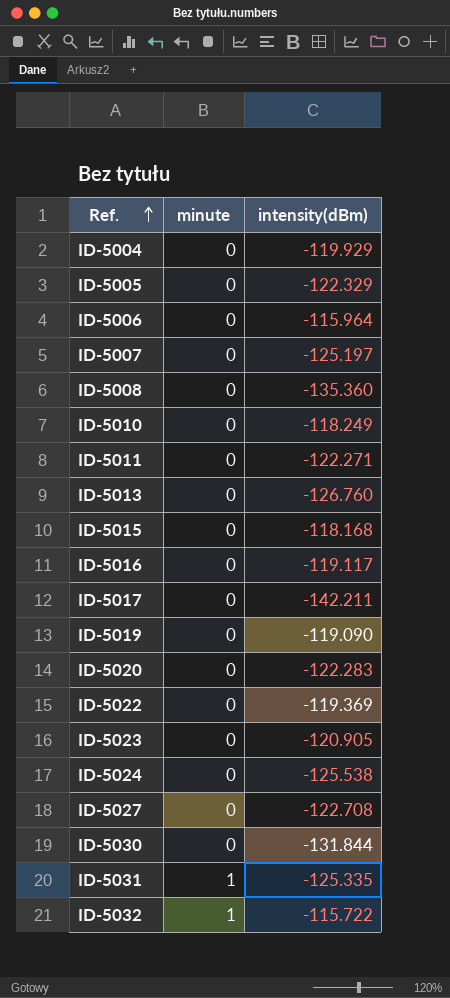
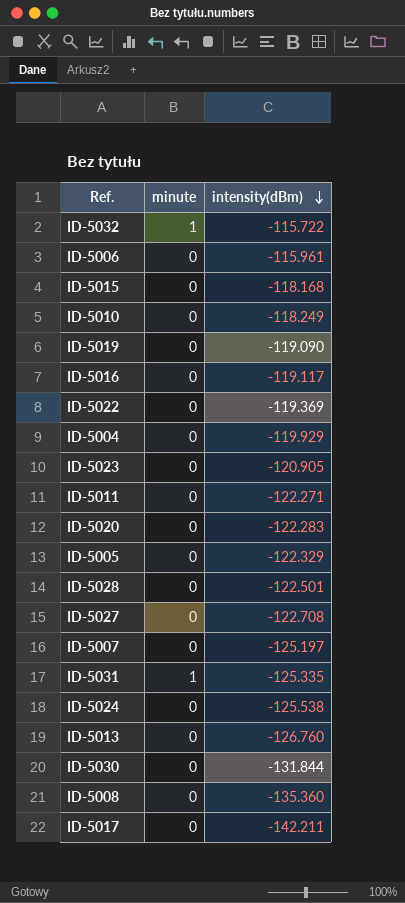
row order: Ref. ascending -> intensity(dBm) descending
ID-5006 | intensity(dBm): -115.964 -> -115.961
row ID-5028: none -> 0 | -122.501

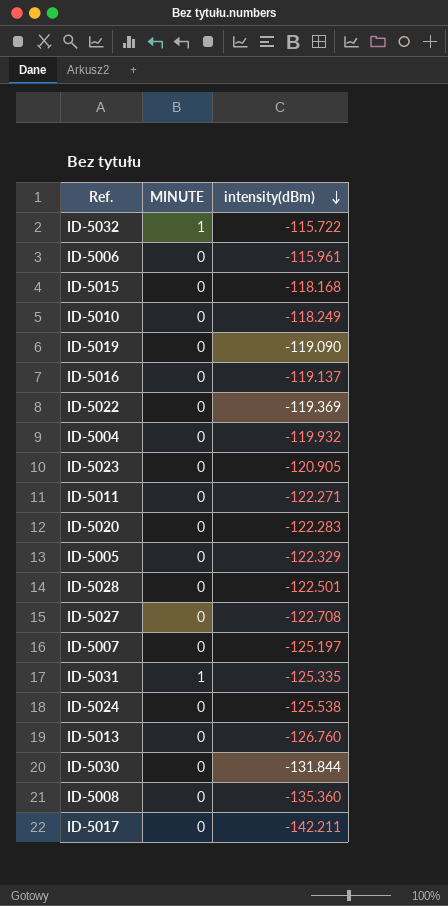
column name: minute -> MINUTE
ID-5016 | intensity(dBm): -119.117 -> -119.137
ID-5004 | intensity(dBm): -119.929 -> -119.932

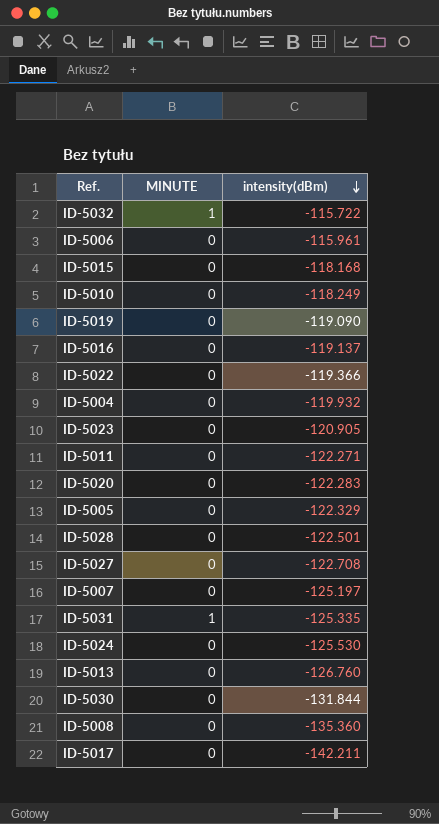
ID-5022 | intensity(dBm): -119.369 -> -119.366
ID-5024 | intensity(dBm): -125.538 -> -125.530

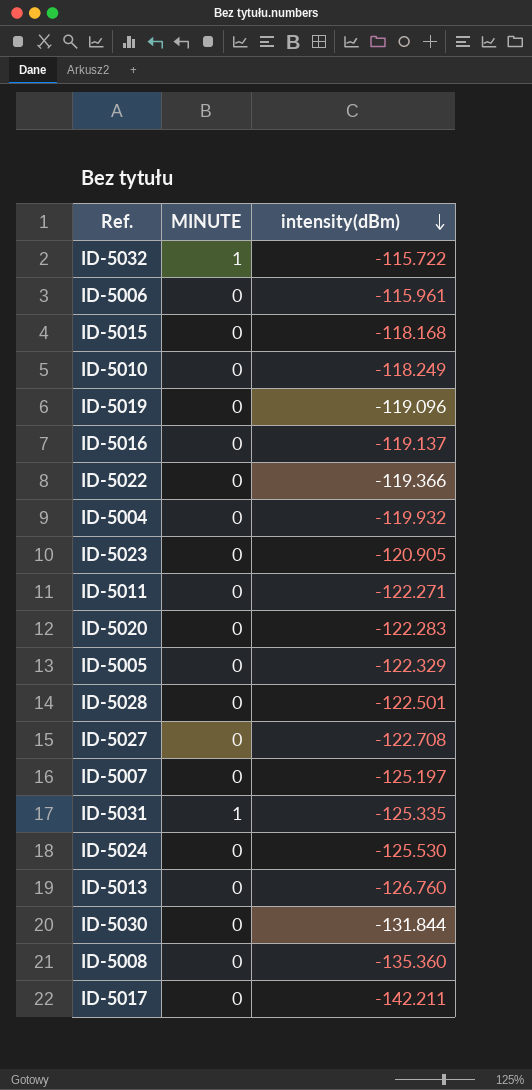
ID-5019 | intensity(dBm): -119.090 -> -119.096

